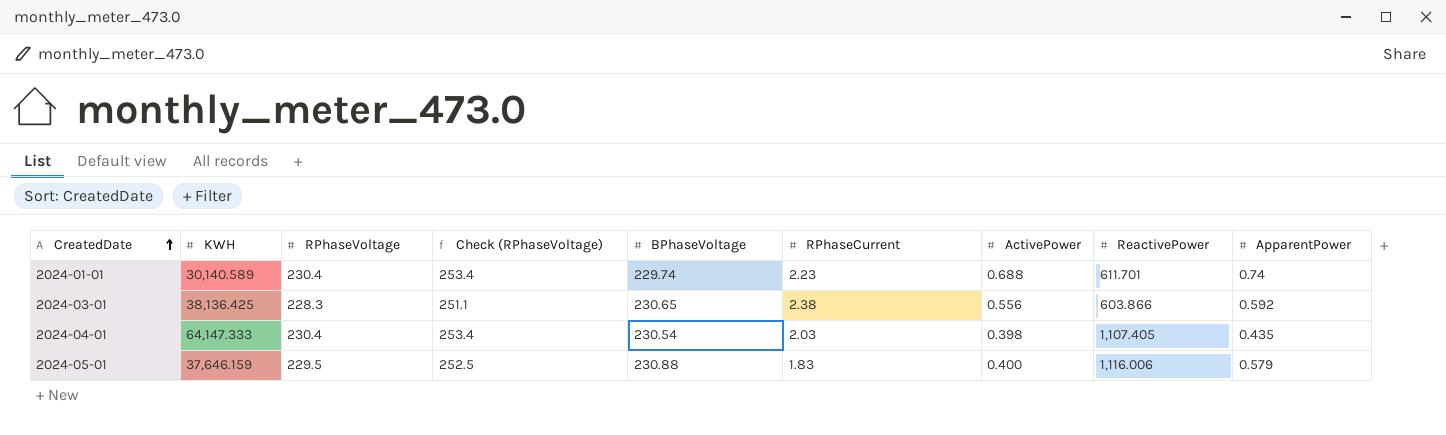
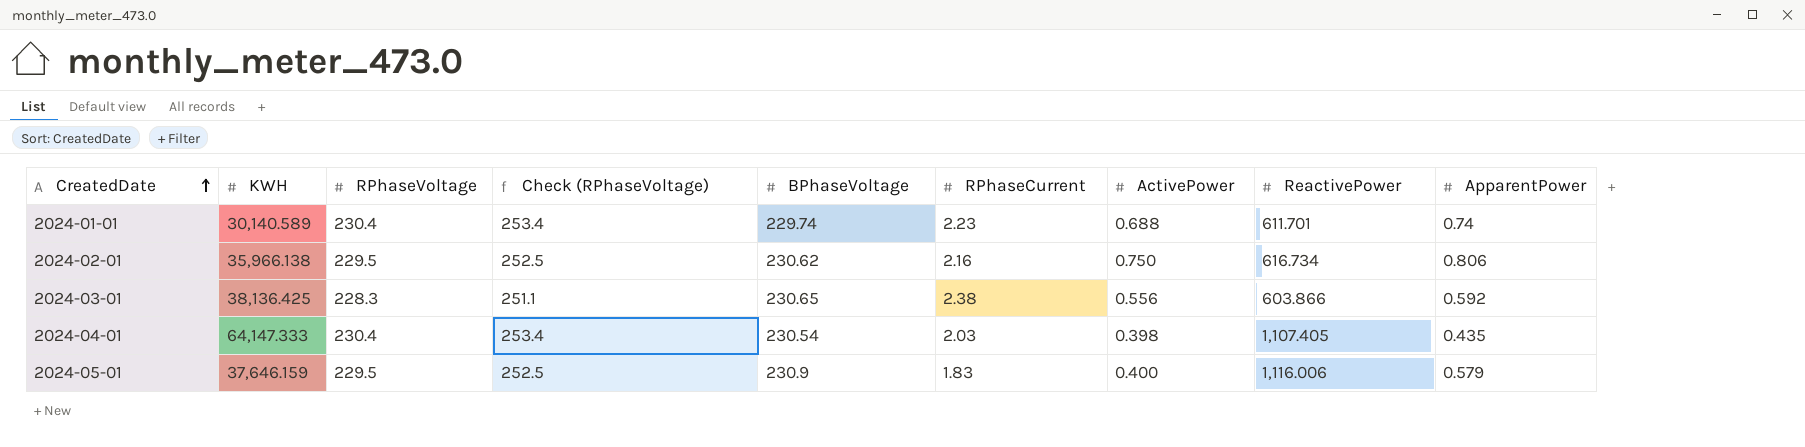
row 2024-02-01: none -> 35,966.138 | 229.5 | 252.5 | 230.62 | 2.16 | 0.750 | 616.734 | 0.806
2024-05-01 | BPhaseVoltage: 230.88 -> 230.9

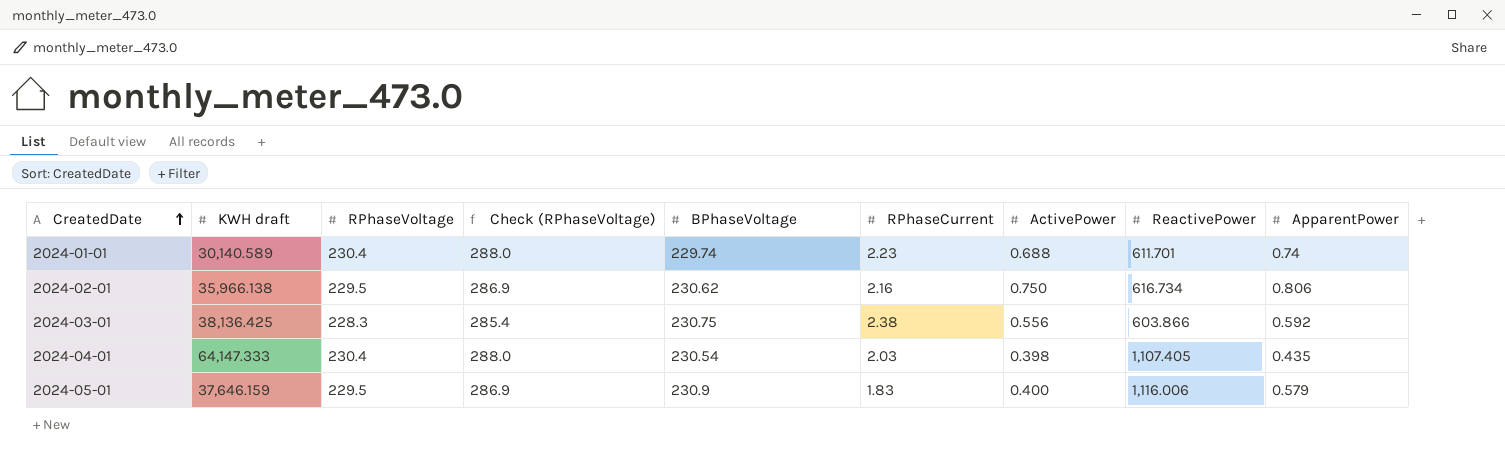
column name: KWH -> KWH draft
column Check (RPhaseVoltage) | formula: [RPhaseVoltage] * 1.1 -> [RPhaseVoltage] * 1.25
2024-03-01 | BPhaseVoltage: 230.65 -> 230.75

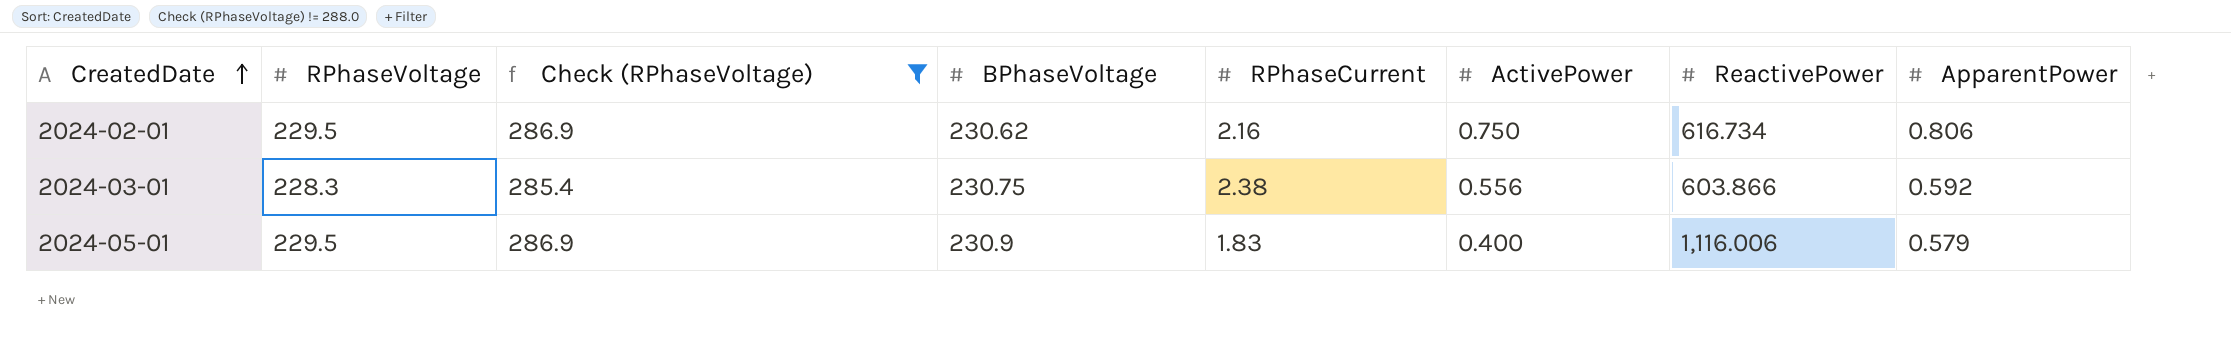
filter: none -> Check (RPhaseVoltage) != 288.0
column KWH draft | position: 2 -> none

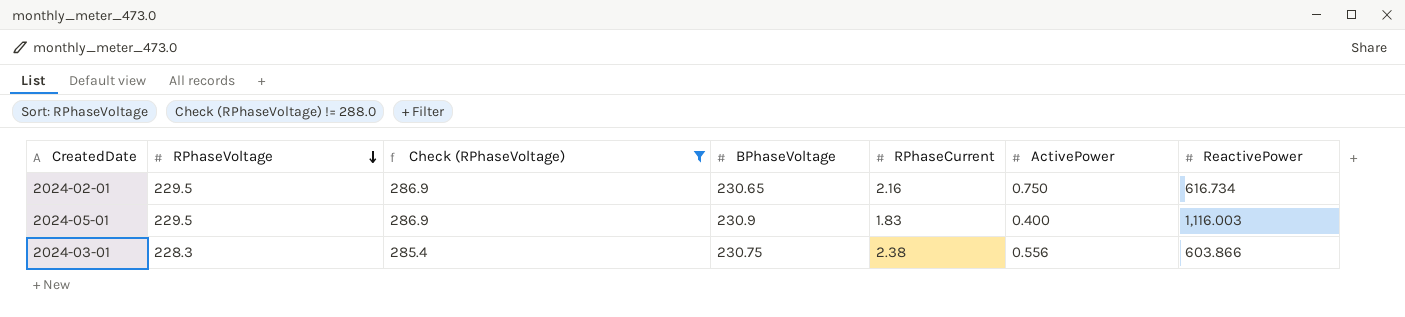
row order: CreatedDate ascending -> RPhaseVoltage descending
column ApparentPower | position: 8 -> none
2024-02-01 | BPhaseVoltage: 230.62 -> 230.65
2024-05-01 | ReactivePower: 1,116.006 -> 1,116.003

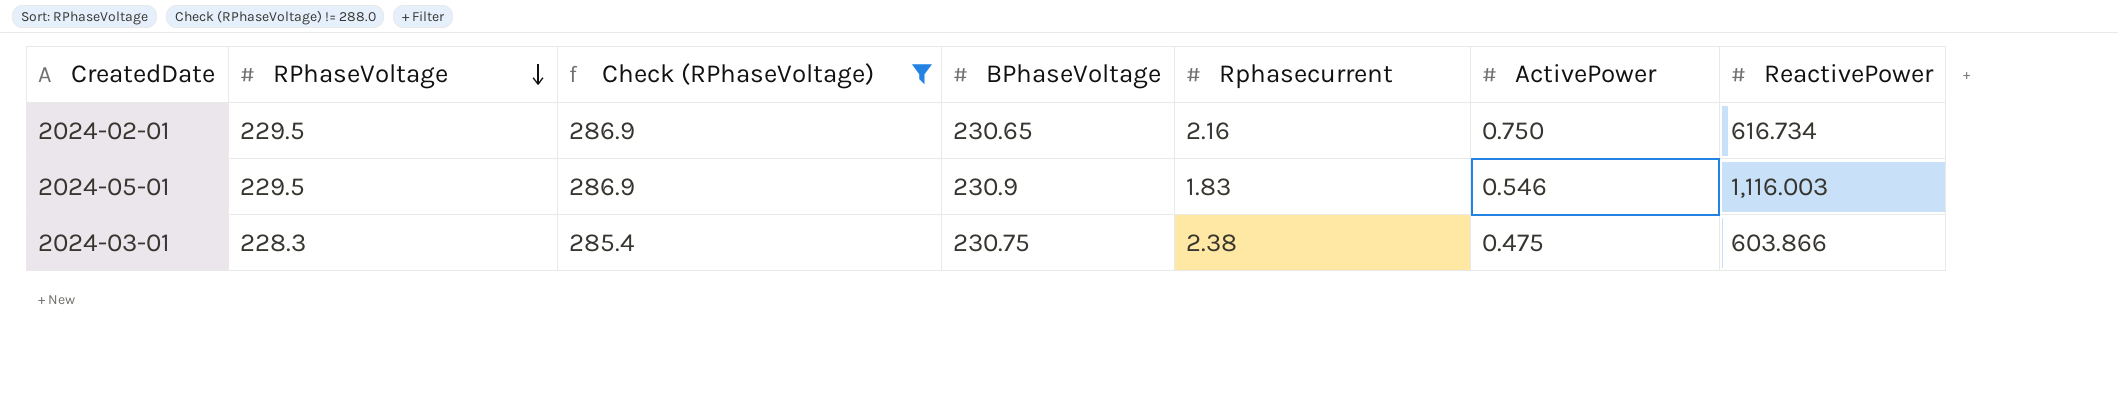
column name: RPhaseCurrent -> Rphasecurrent
2024-05-01 | ActivePower: 0.400 -> 0.546
2024-03-01 | ActivePower: 0.556 -> 0.475

